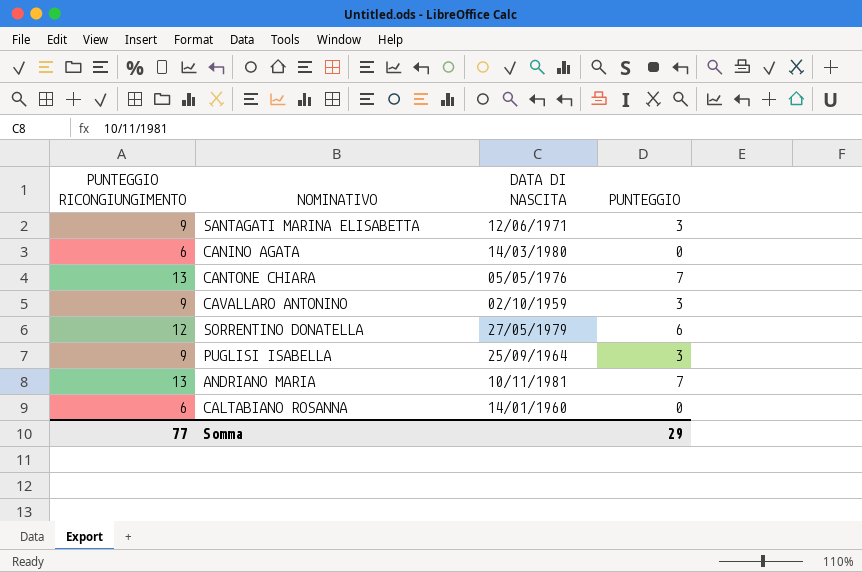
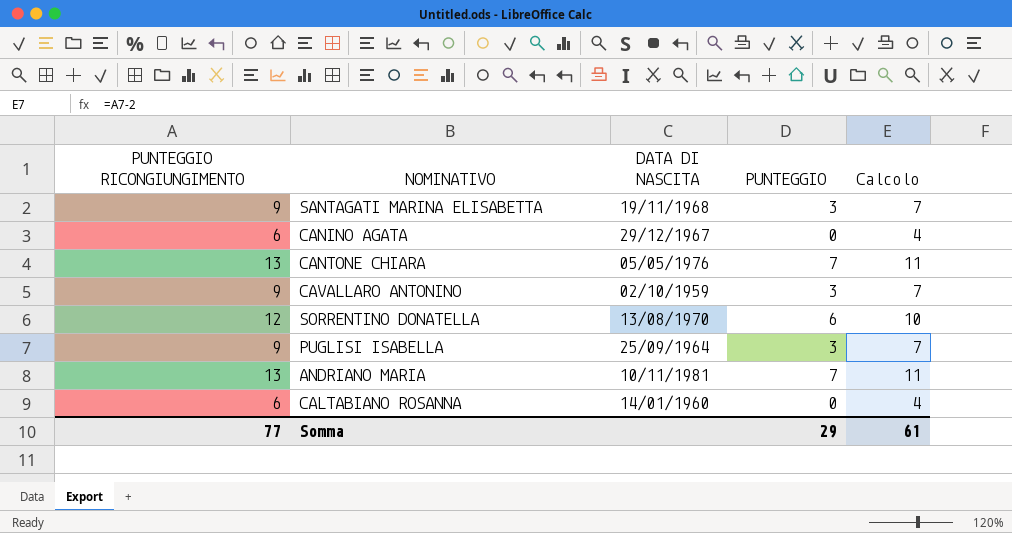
column Calcolo | formula: none -> [PUNTEGGIO RICONGIUNGIMENTO] - 2
SANTAGATI MARINA ELISABETTA | DATA DI NASCITA: 12/06/1971 -> 19/11/1968
CANINO AGATA | DATA DI NASCITA: 14/03/1980 -> 29/12/1967
SORRENTINO DONATELLA | DATA DI NASCITA: 27/05/1979 -> 13/08/1970

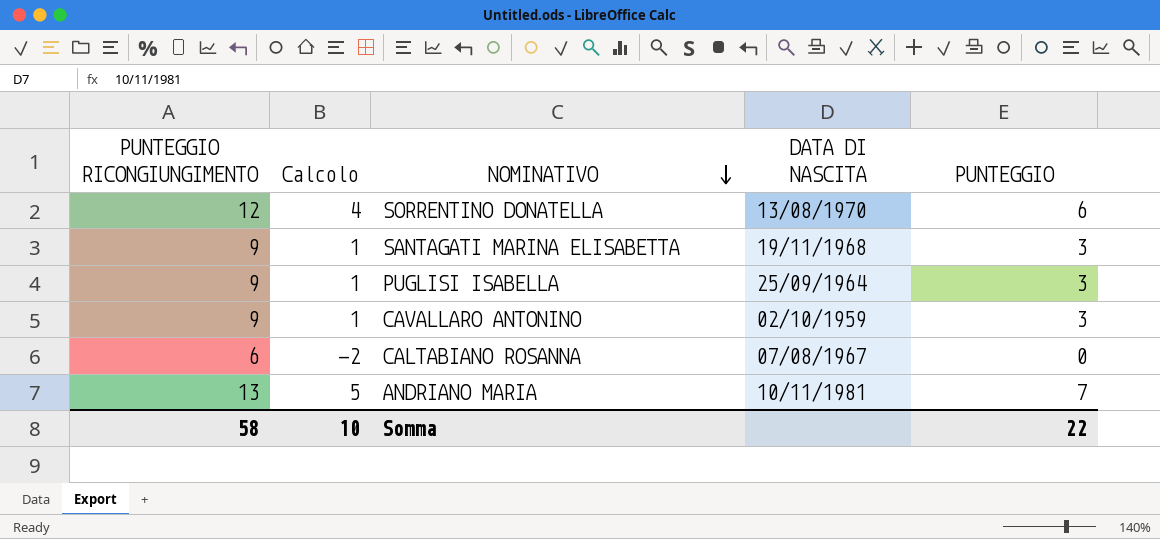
row order: none -> NOMINATIVO descending
column Calcolo | formula: [PUNTEGGIO RICONGIUNGIMENTO] - 2 -> [PUNTEGGIO] - 2
column Calcolo | position: 5 -> 2
row CANINO AGATA: 6 | 29/12/1967 | 0 | 4 -> none
row CANTONE CHIARA: 13 | 05/05/1976 | 7 | 11 -> none
CALTABIANO ROSANNA | DATA DI NASCITA: 14/01/1960 -> 07/08/1967
Somma | PUNTEGGIO RICONGIUNGIMENTO: 77 -> 58
Somma | Calcolo: 61 -> 10
Somma | PUNTEGGIO: 29 -> 22

